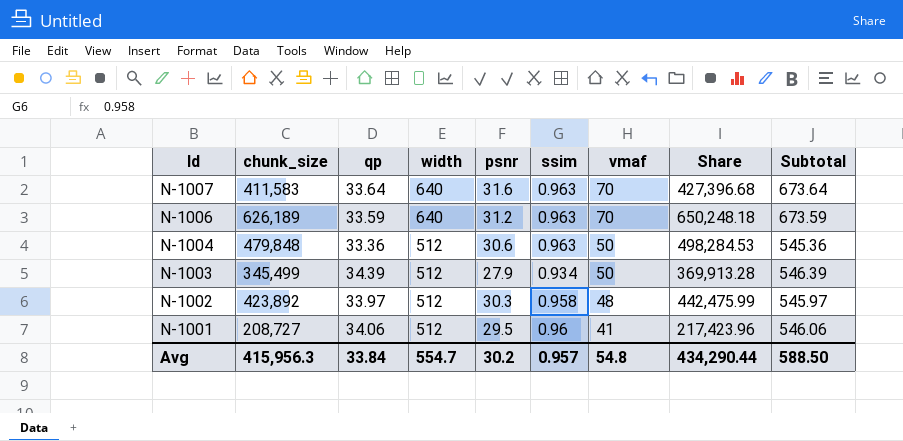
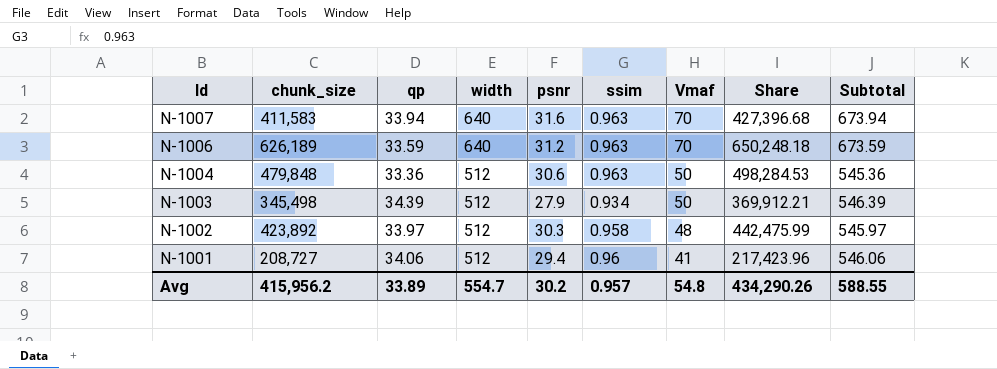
column name: vmaf -> Vmaf
N-1007 | qp: 33.64 -> 33.94
N-1007 | Subtotal: 673.64 -> 673.94
N-1003 | chunk_size: 345,499 -> 345,498
N-1003 | Share: 369,913.28 -> 369,912.21
N-1001 | psnr: 29.5 -> 29.4
Avg | chunk_size: 415,956.3 -> 415,956.2
Avg | qp: 33.84 -> 33.89
Avg | Share: 434,290.44 -> 434,290.26
Avg | Subtotal: 588.50 -> 588.55

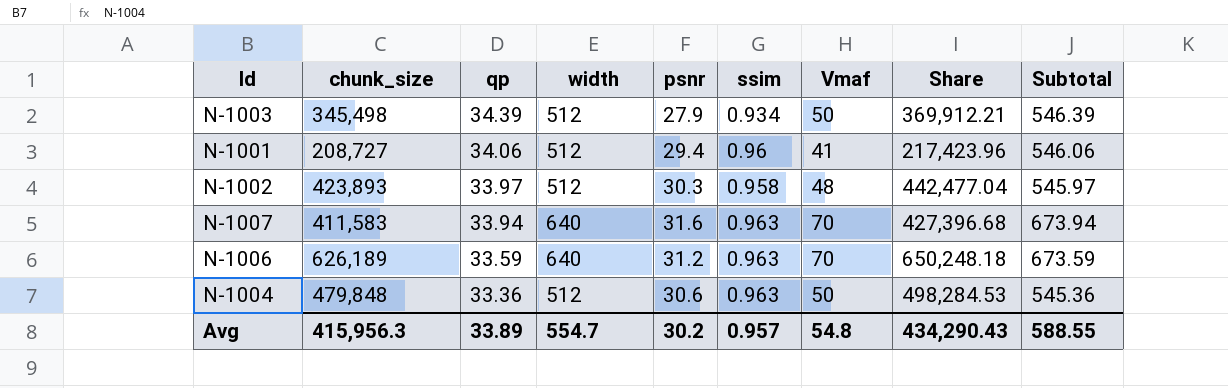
row order: Id descending -> qp descending
N-1002 | chunk_size: 423,892 -> 423,893
N-1002 | Share: 442,475.99 -> 442,477.04
Avg | chunk_size: 415,956.2 -> 415,956.3
Avg | Share: 434,290.26 -> 434,290.43

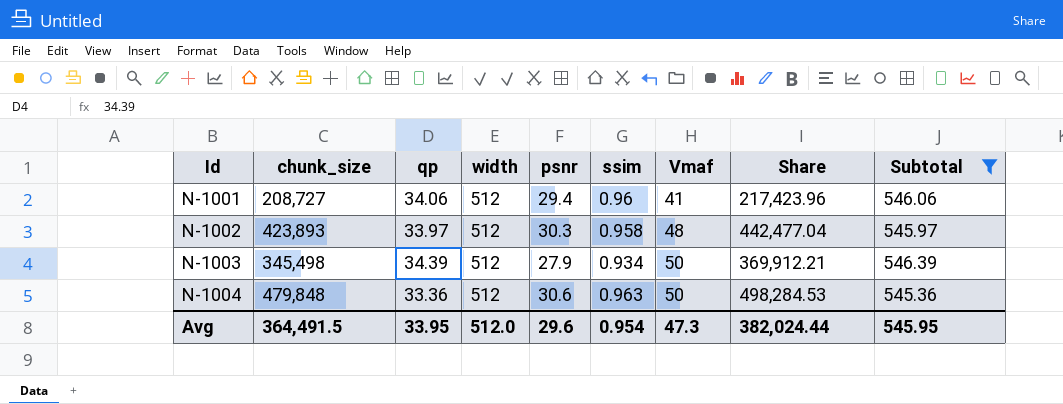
filter: none -> Subtotal <= 546.39
row order: qp descending -> Id ascending
Avg | chunk_size: 415,956.3 -> 364,491.5
Avg | qp: 33.89 -> 33.95
Avg | width: 554.7 -> 512.0
Avg | psnr: 30.2 -> 29.6
Avg | ssim: 0.957 -> 0.954
Avg | Vmaf: 54.8 -> 47.3
Avg | Share: 434,290.43 -> 382,024.44
Avg | Subtotal: 588.55 -> 545.95

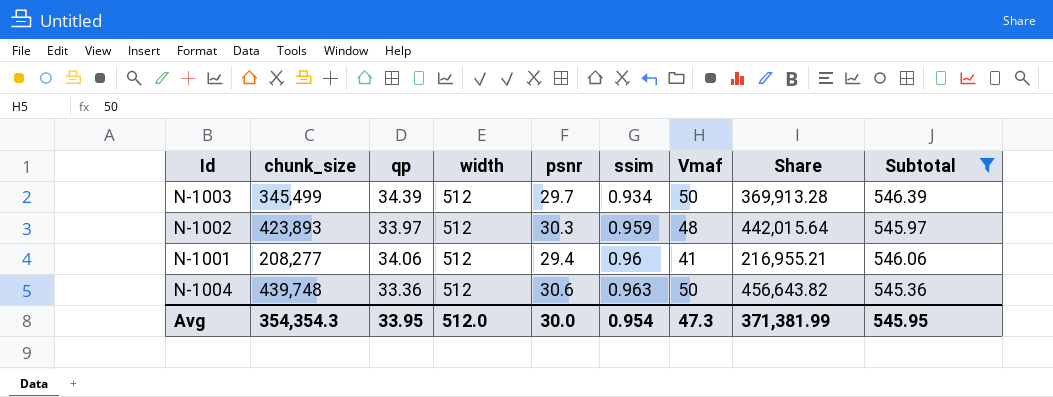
row order: Id ascending -> ssim ascending
N-1003 | chunk_size: 345,498 -> 345,499
N-1003 | psnr: 27.9 -> 29.7
N-1003 | Share: 369,912.21 -> 369,913.28
N-1002 | ssim: 0.958 -> 0.959
N-1002 | Share: 442,477.04 -> 442,015.64
N-1001 | chunk_size: 208,727 -> 208,277
N-1001 | Share: 217,423.96 -> 216,955.21
N-1004 | chunk_size: 479,848 -> 439,748
N-1004 | Share: 498,284.53 -> 456,643.82
Avg | chunk_size: 364,491.5 -> 354,354.3
Avg | psnr: 29.6 -> 30.0
Avg | Share: 382,024.44 -> 371,381.99

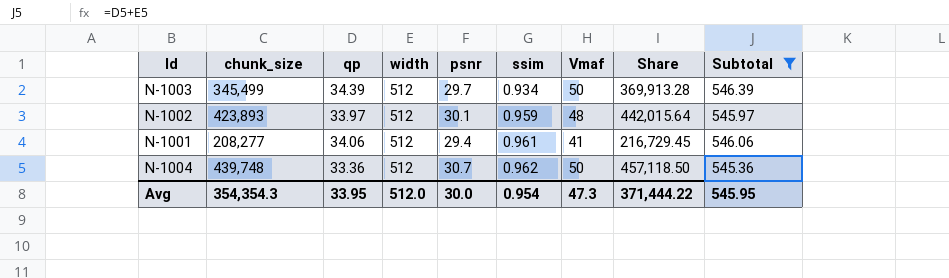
N-1002 | psnr: 30.3 -> 30.1
N-1001 | ssim: 0.96 -> 0.961
N-1001 | Share: 216,955.21 -> 216,729.45
N-1004 | psnr: 30.6 -> 30.7
N-1004 | ssim: 0.963 -> 0.962
N-1004 | Share: 456,643.82 -> 457,118.50
Avg | Share: 371,381.99 -> 371,444.22

